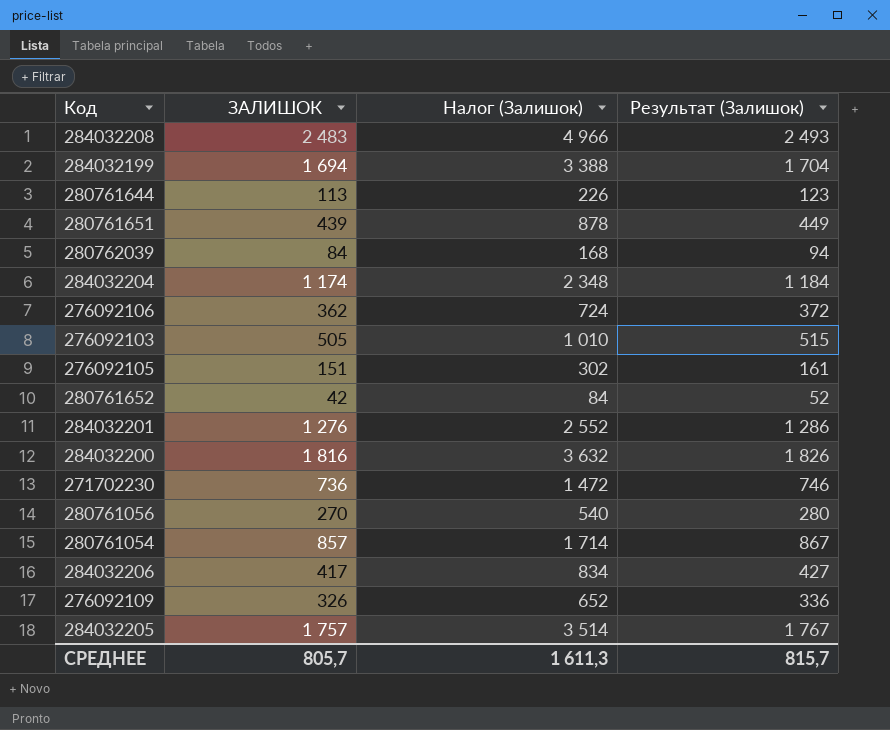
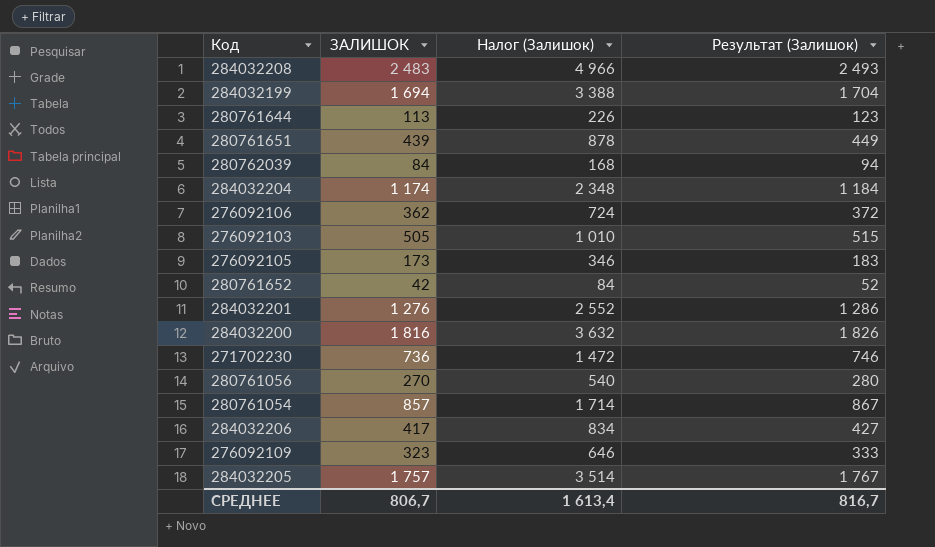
276092105 | ЗАЛИШОК: 151 -> 173
276092105 | Налог (Залишок): 302 -> 346
276092105 | Результат (Залишок): 161 -> 183
276092109 | ЗАЛИШОК: 326 -> 323
276092109 | Налог (Залишок): 652 -> 646
276092109 | Результат (Залишок): 336 -> 333
СРЕДНЕЕ | ЗАЛИШОК: 805,7 -> 806,7
СРЕДНЕЕ | Налог (Залишок): 1 611,3 -> 1 613,4
СРЕДНЕЕ | Результат (Залишок): 815,7 -> 816,7

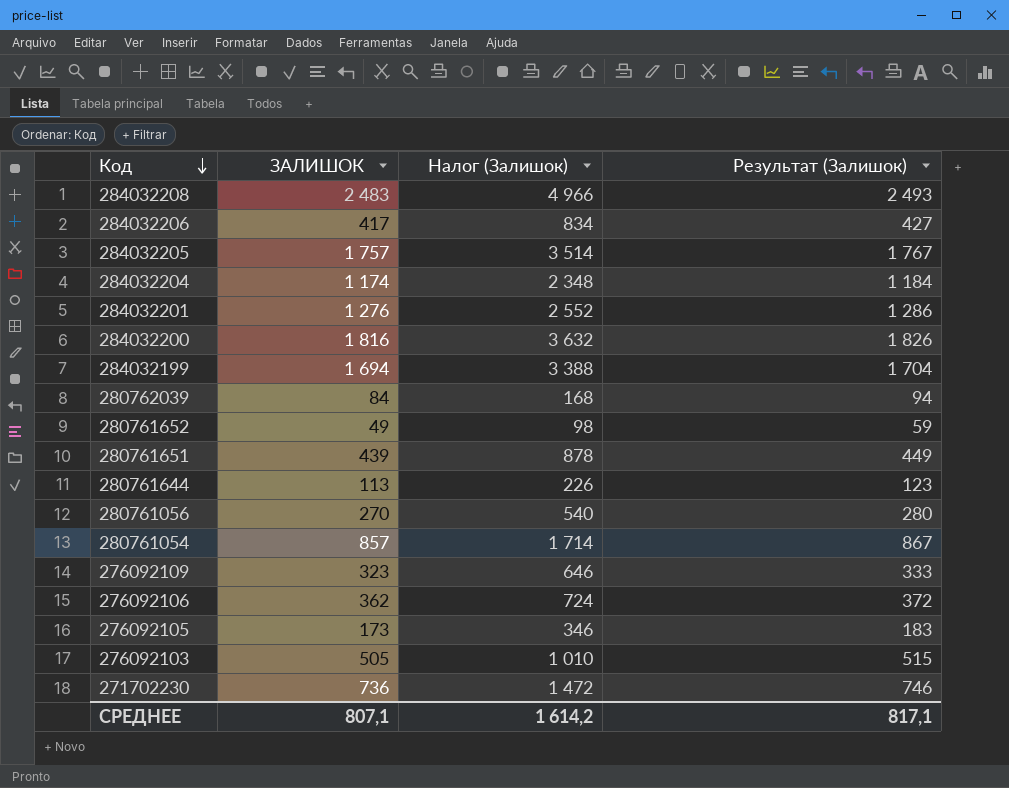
row order: none -> Код descending
280761652 | ЗАЛИШОК: 42 -> 49
280761652 | Налог (Залишок): 84 -> 98
280761652 | Результат (Залишок): 52 -> 59
СРЕДНЕЕ | ЗАЛИШОК: 806,7 -> 807,1
СРЕДНЕЕ | Налог (Залишок): 1 613,4 -> 1 614,2
СРЕДНЕЕ | Результат (Залишок): 816,7 -> 817,1

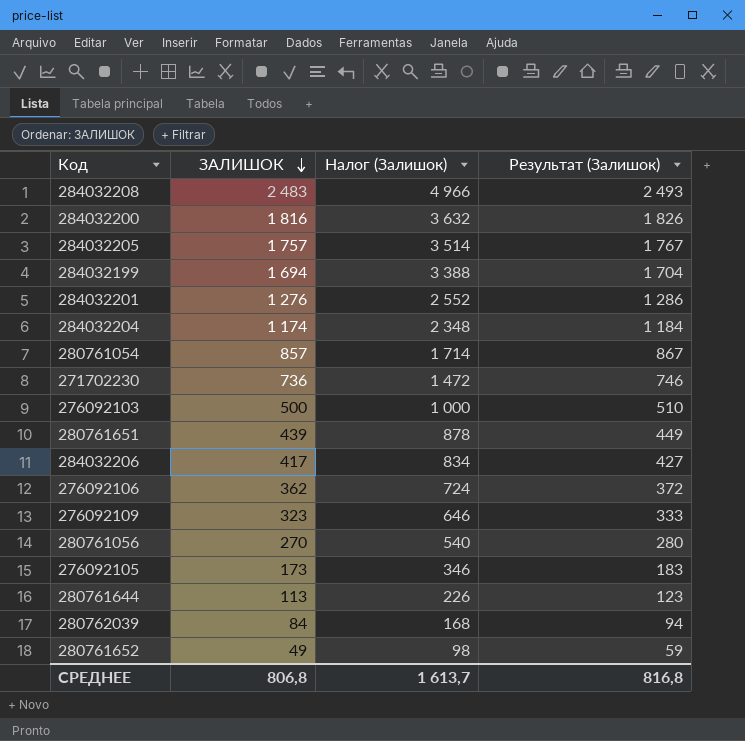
row order: Код descending -> ЗАЛИШОК descending
276092103 | ЗАЛИШОК: 505 -> 500
276092103 | Налог (Залишок): 1 010 -> 1 000
276092103 | Результат (Залишок): 515 -> 510
СРЕДНЕЕ | ЗАЛИШОК: 807,1 -> 806,8
СРЕДНЕЕ | Налог (Залишок): 1 614,2 -> 1 613,7
СРЕДНЕЕ | Результат (Залишок): 817,1 -> 816,8

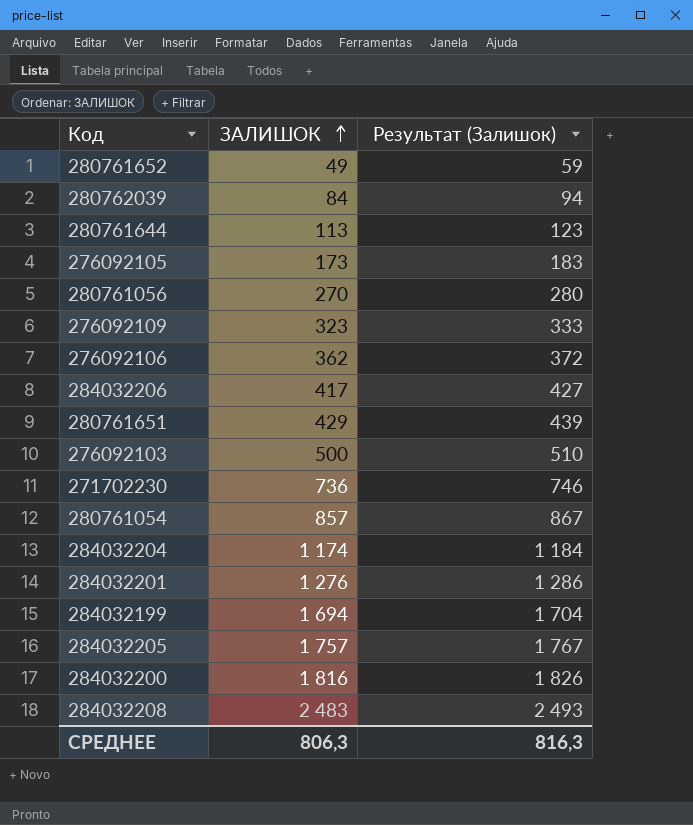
row order: ЗАЛИШОК descending -> ЗАЛИШОК ascending
column Налог (Залишок) | formula: [ЗАЛИШОК] * 2 -> none
280761651 | ЗАЛИШОК: 439 -> 429
280761651 | Результат (Залишок): 449 -> 439
СРЕДНЕЕ | ЗАЛИШОК: 806,8 -> 806,3
СРЕДНЕЕ | Результат (Залишок): 816,8 -> 816,3

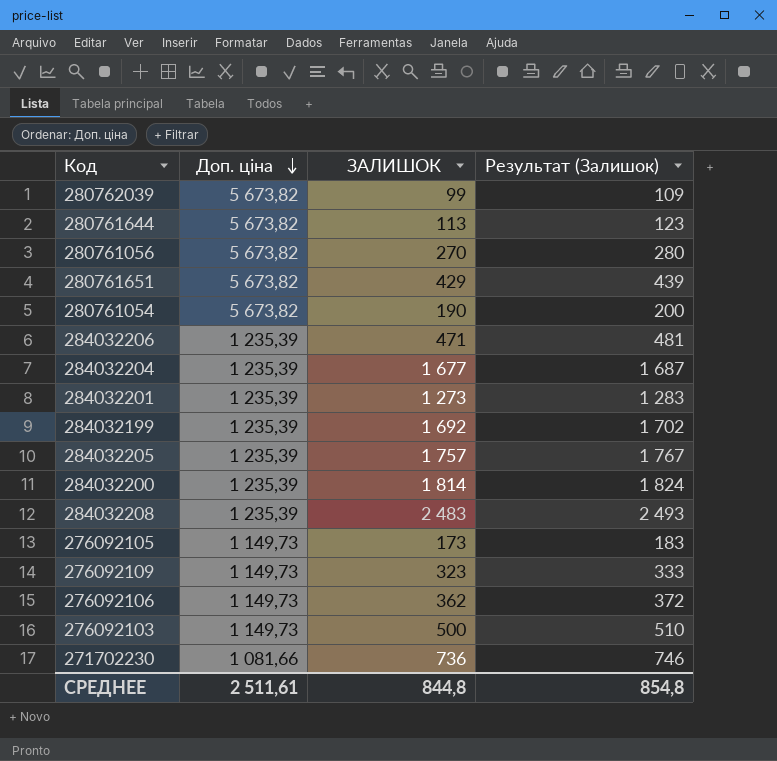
row order: ЗАЛИШОК ascending -> Доп. ціна descending
column Доп. ціна | position: none -> 2
row 280761652: 49 | 59 -> none
280762039 | ЗАЛИШОК: 84 -> 99
280762039 | Результат (Залишок): 94 -> 109
280761054 | ЗАЛИШОК: 857 -> 190
280761054 | Результат (Залишок): 867 -> 200
284032206 | ЗАЛИШОК: 417 -> 471
284032206 | Результат (Залишок): 427 -> 481
284032204 | ЗАЛИШОК: 1 174 -> 1 677
284032204 | Результат (Залишок): 1 184 -> 1 687
284032201 | ЗАЛИШОК: 1 276 -> 1 273
284032201 | Результат (Залишок): 1 286 -> 1 283
284032199 | ЗАЛИШОК: 1 694 -> 1 692
284032199 | Результат (Залишок): 1 704 -> 1 702
284032200 | ЗАЛИШОК: 1 816 -> 1 814
284032200 | Результат (Залишок): 1 826 -> 1 824
СРЕДНЕЕ | ЗАЛИШОК: 806,3 -> 844,8
СРЕДНЕЕ | Результат (Залишок): 816,3 -> 854,8

